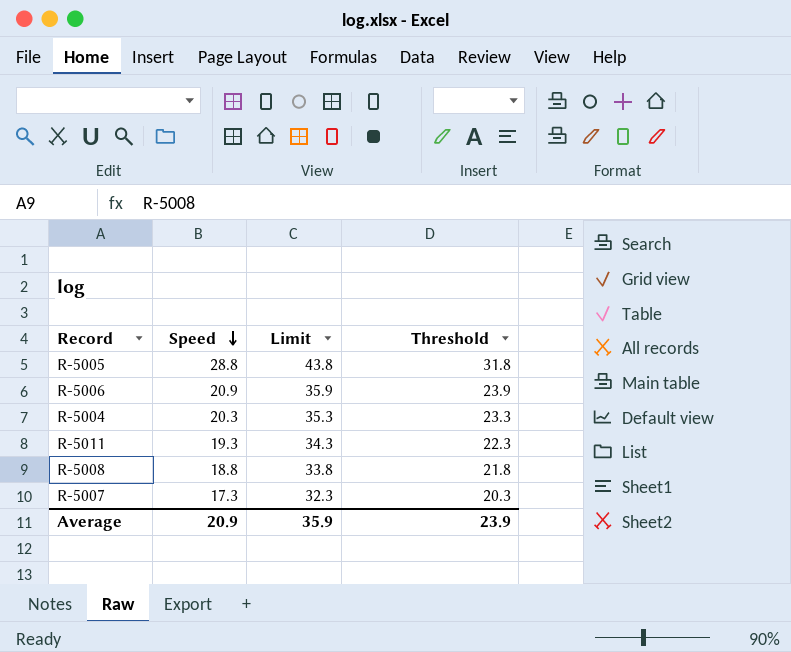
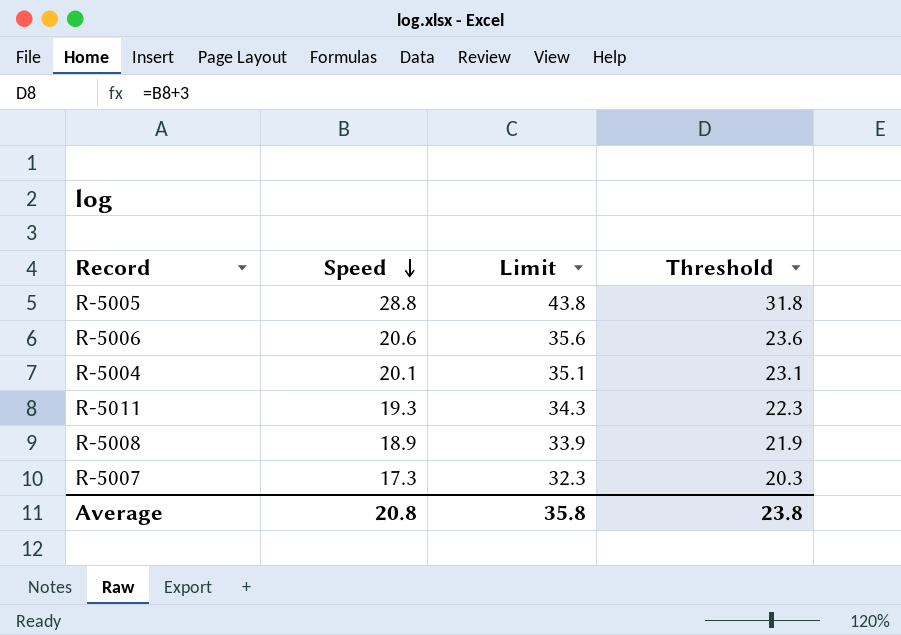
R-5006 | Speed: 20.9 -> 20.6
R-5006 | Limit: 35.9 -> 35.6
R-5006 | Threshold: 23.9 -> 23.6
R-5004 | Speed: 20.3 -> 20.1
R-5004 | Limit: 35.3 -> 35.1
R-5004 | Threshold: 23.3 -> 23.1
R-5008 | Speed: 18.8 -> 18.9
R-5008 | Limit: 33.8 -> 33.9
R-5008 | Threshold: 21.8 -> 21.9
Average | Speed: 20.9 -> 20.8
Average | Limit: 35.9 -> 35.8
Average | Threshold: 23.9 -> 23.8

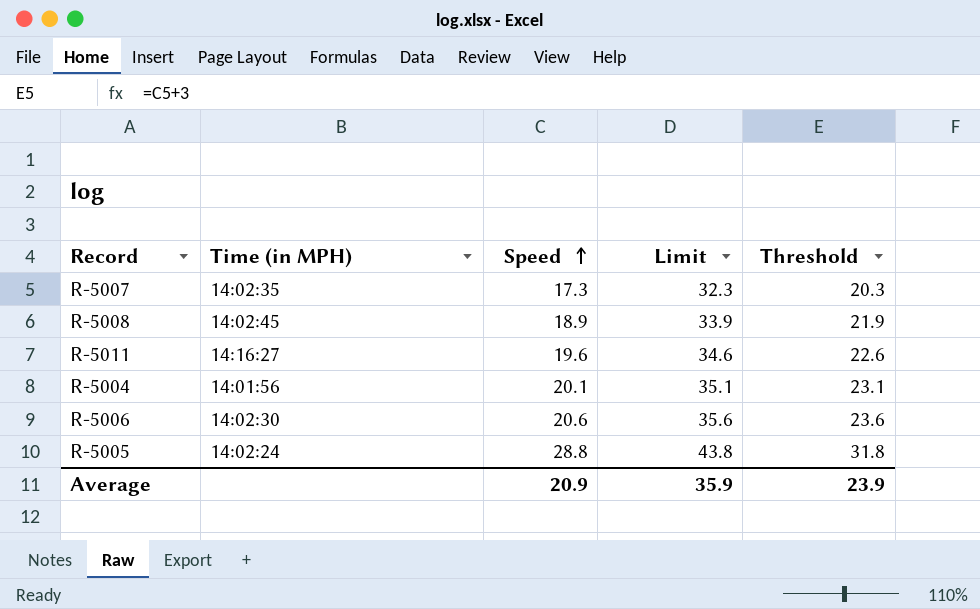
row order: Speed descending -> Speed ascending
column Time (in MPH) | position: none -> 2
R-5011 | Speed: 19.3 -> 19.6
R-5011 | Limit: 34.3 -> 34.6
R-5011 | Threshold: 22.3 -> 22.6
Average | Speed: 20.8 -> 20.9
Average | Limit: 35.8 -> 35.9
Average | Threshold: 23.8 -> 23.9

